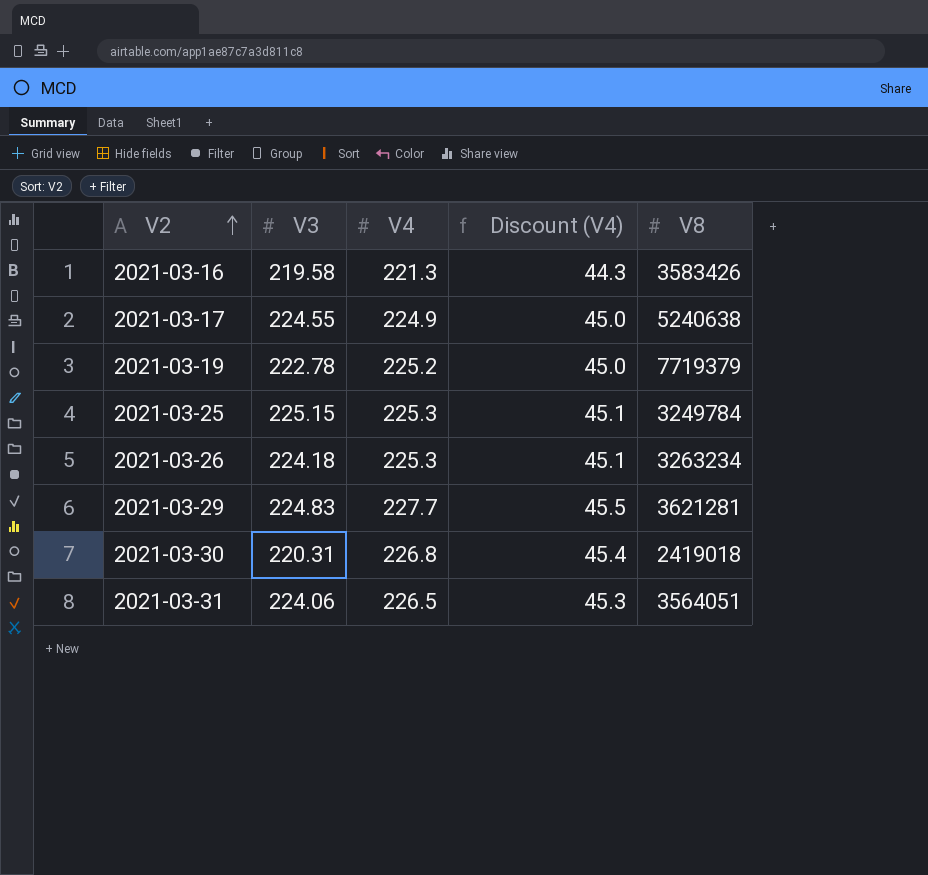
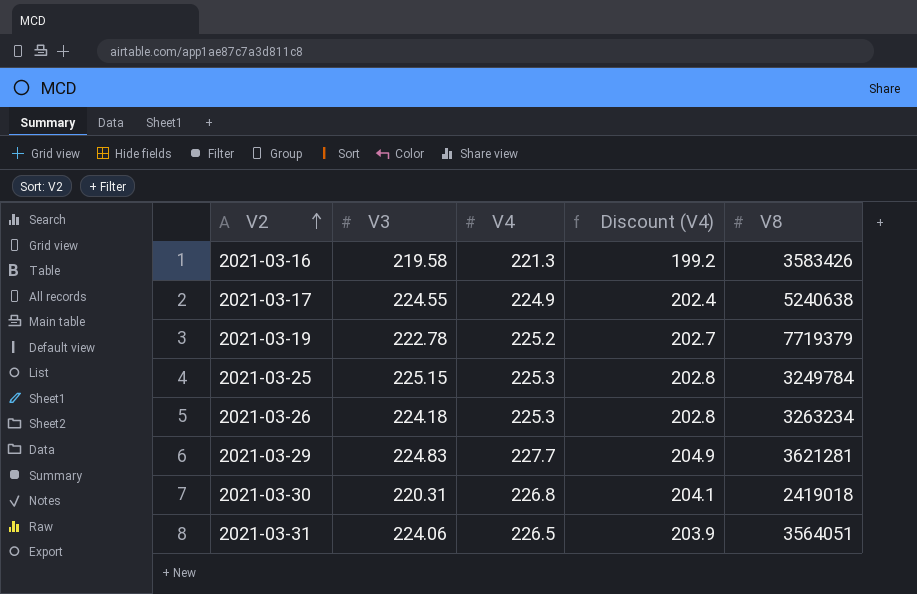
column Discount (V4) | formula: [V4] * 0.2 -> [V4] * 0.9

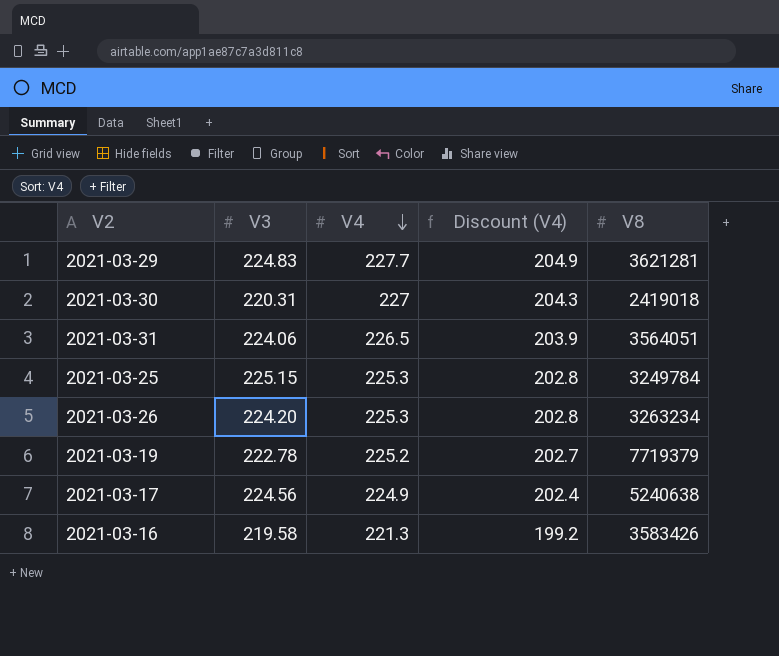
row order: V2 ascending -> V4 descending
2021-03-30 | V4: 226.8 -> 227
2021-03-30 | Discount (V4): 204.1 -> 204.3
2021-03-26 | V3: 224.18 -> 224.20
2021-03-17 | V3: 224.55 -> 224.56

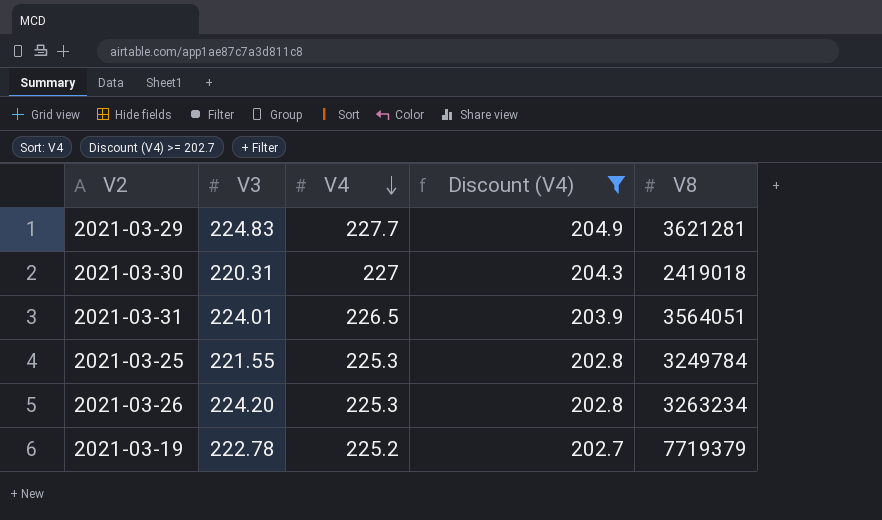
filter: none -> Discount (V4) >= 202.7
2021-03-31 | V3: 224.06 -> 224.01
2021-03-25 | V3: 225.15 -> 221.55

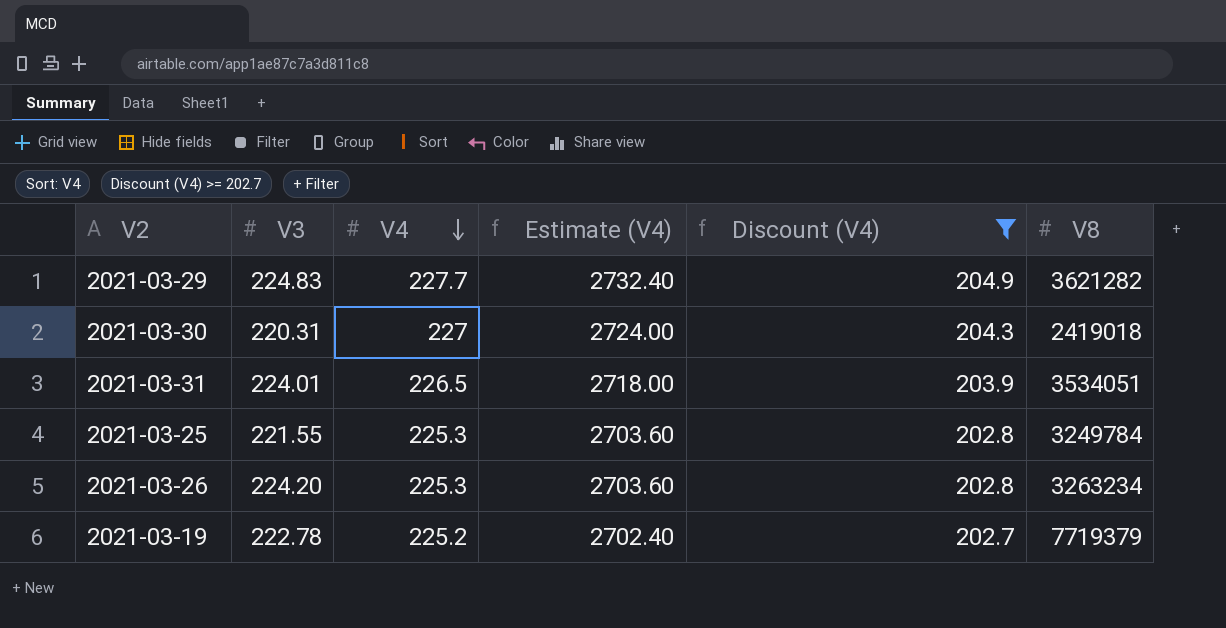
column Estimate (V4) | formula: none -> [V4] * 12
2021-03-29 | V8: 3621281 -> 3621282
2021-03-31 | V8: 3564051 -> 3534051

